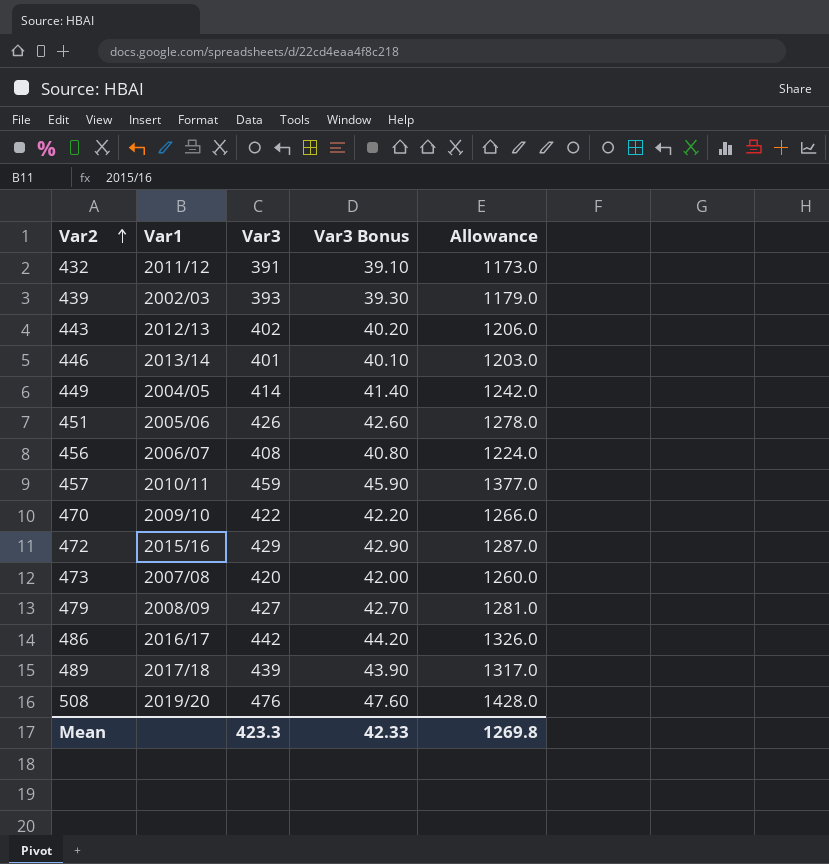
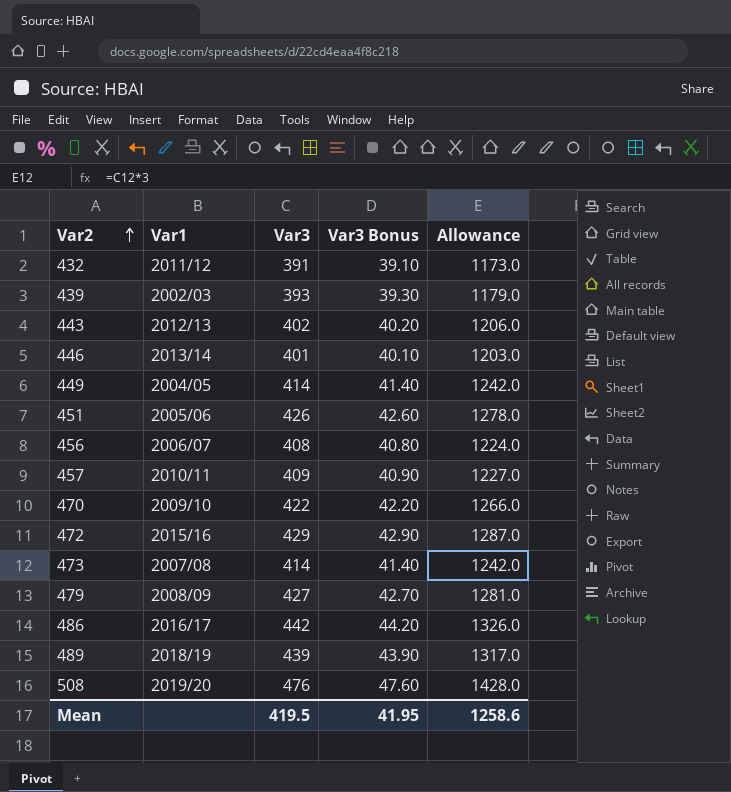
457 | Var3: 459 -> 409
457 | Var3 Bonus: 45.90 -> 40.90
457 | Allowance: 1377.0 -> 1227.0
473 | Var3: 420 -> 414
473 | Var3 Bonus: 42.00 -> 41.40
473 | Allowance: 1260.0 -> 1242.0
489 | Var1: 2017/18 -> 2018/19
Mean | Var3: 423.3 -> 419.5
Mean | Var3 Bonus: 42.33 -> 41.95
Mean | Allowance: 1269.8 -> 1258.6

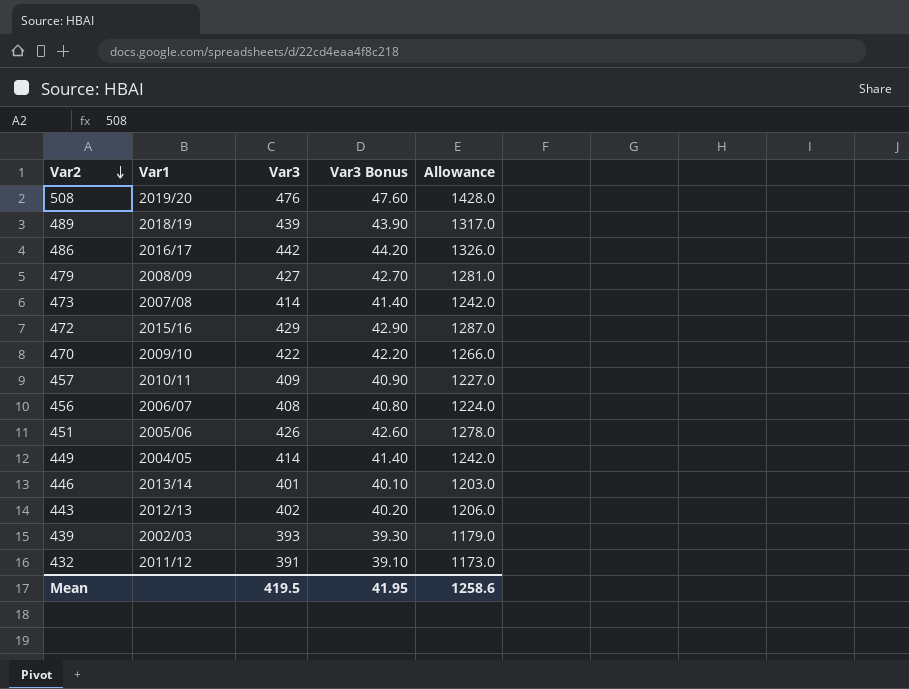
row order: Var2 ascending -> Var2 descending

